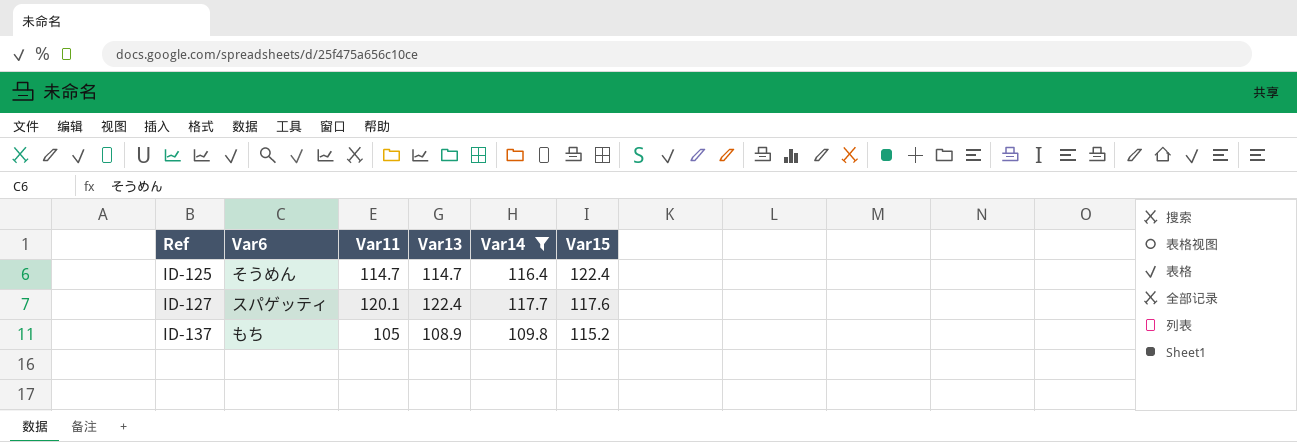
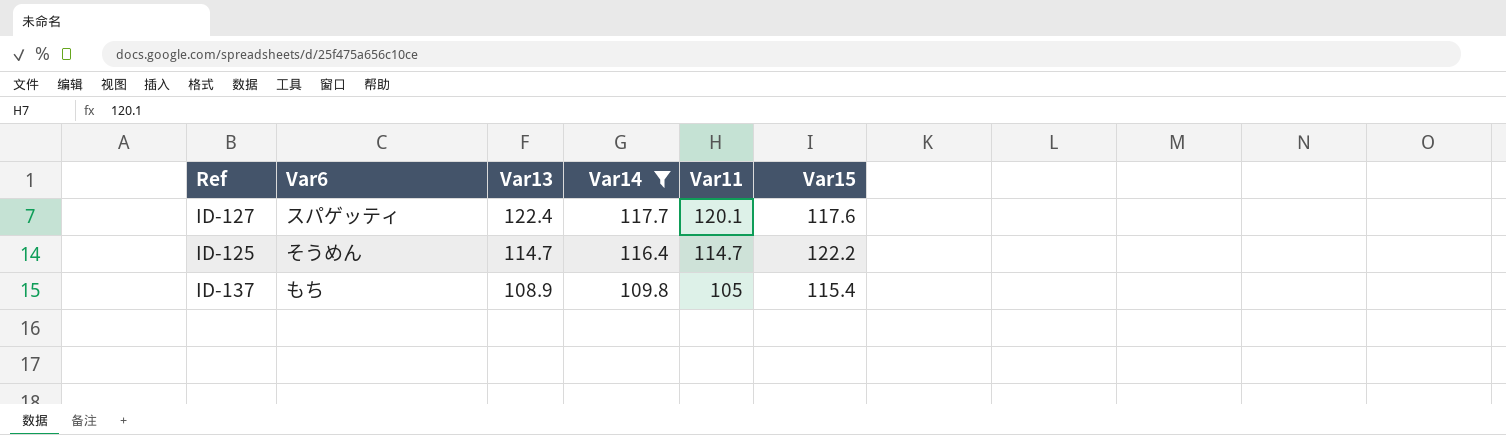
row order: Ref ascending -> Var13 descending
column Var11 | position: 3 -> 5
ID-125 | Var15: 122.4 -> 122.2
ID-137 | Var15: 115.2 -> 115.4

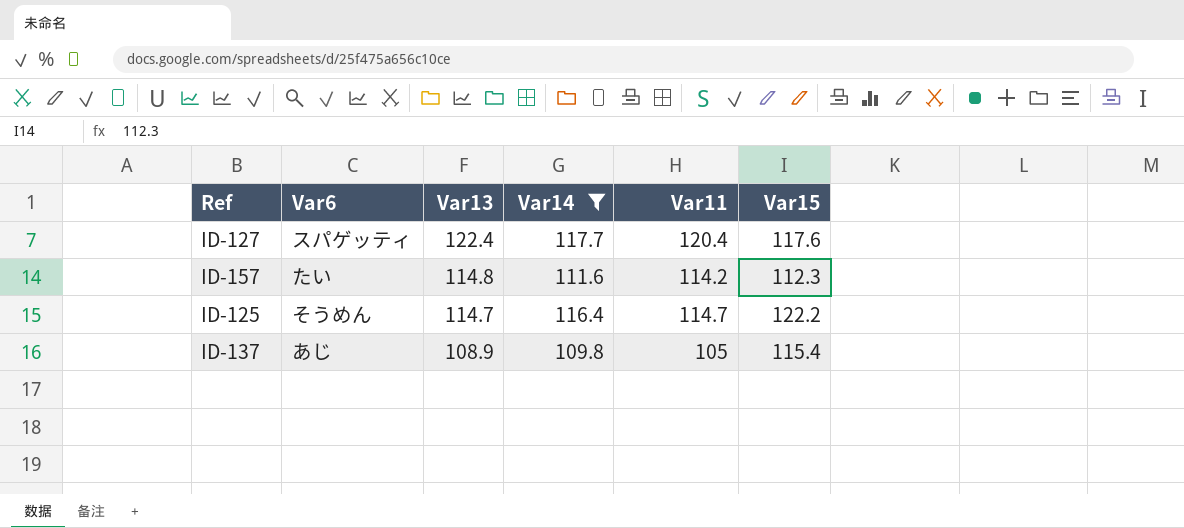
ID-127 | Var11: 120.1 -> 120.4
row ID-157: none -> たい | 114.8 | 111.6 | 114.2 | 112.3
ID-137 | Var6: もち -> あじ

